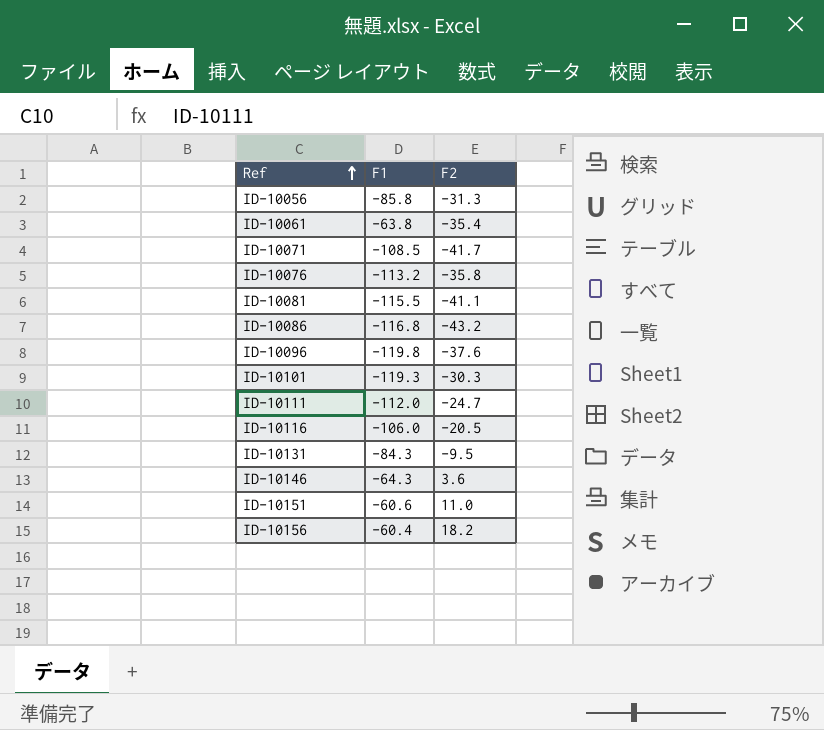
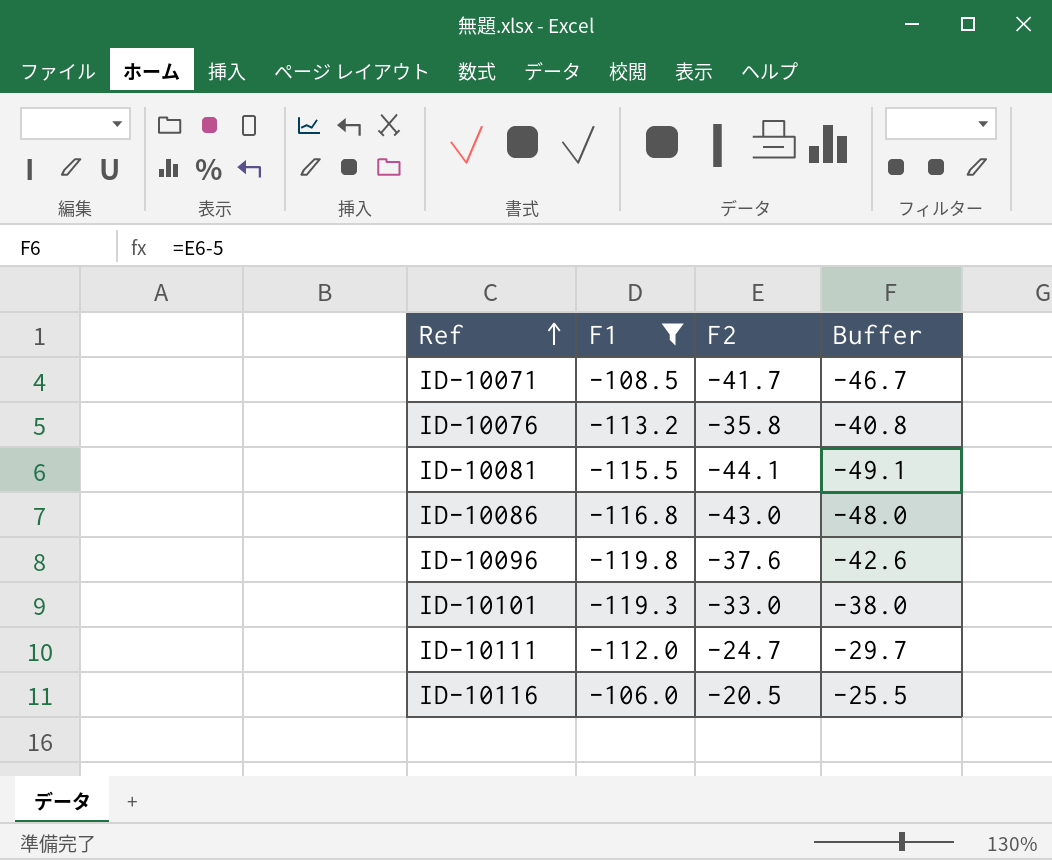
filter: none -> F1 <= -106.0
column Buffer | formula: none -> [F2] - 5
ID-10081 | F2: -41.1 -> -44.1
ID-10086 | F2: -43.2 -> -43.0
ID-10101 | F2: -30.3 -> -33.0

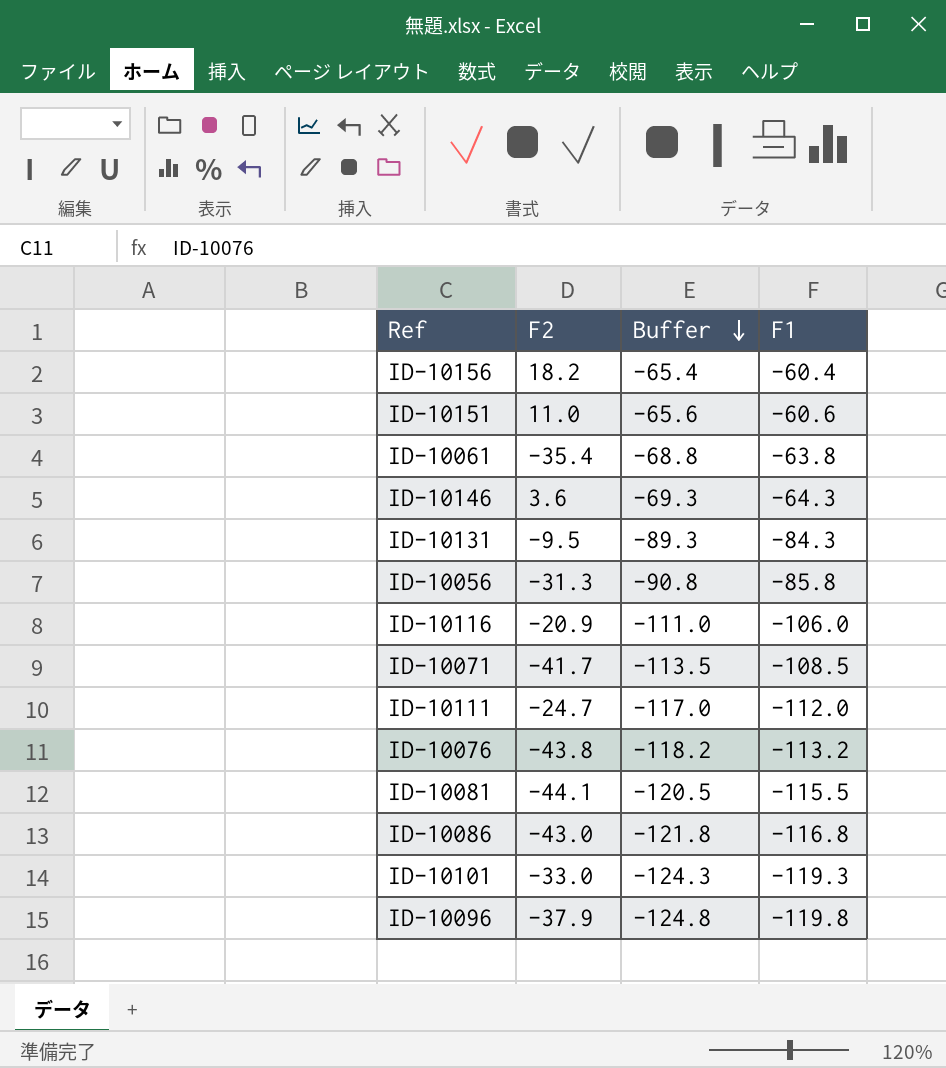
filter: F1 <= -106.0 -> none
row order: Ref ascending -> Buffer descending
column Buffer | formula: [F2] - 5 -> [F1] - 5
column F1 | position: 2 -> 4
ID-10116 | F2: -20.5 -> -20.9
ID-10076 | F2: -35.8 -> -43.8
ID-10096 | F2: -37.6 -> -37.9

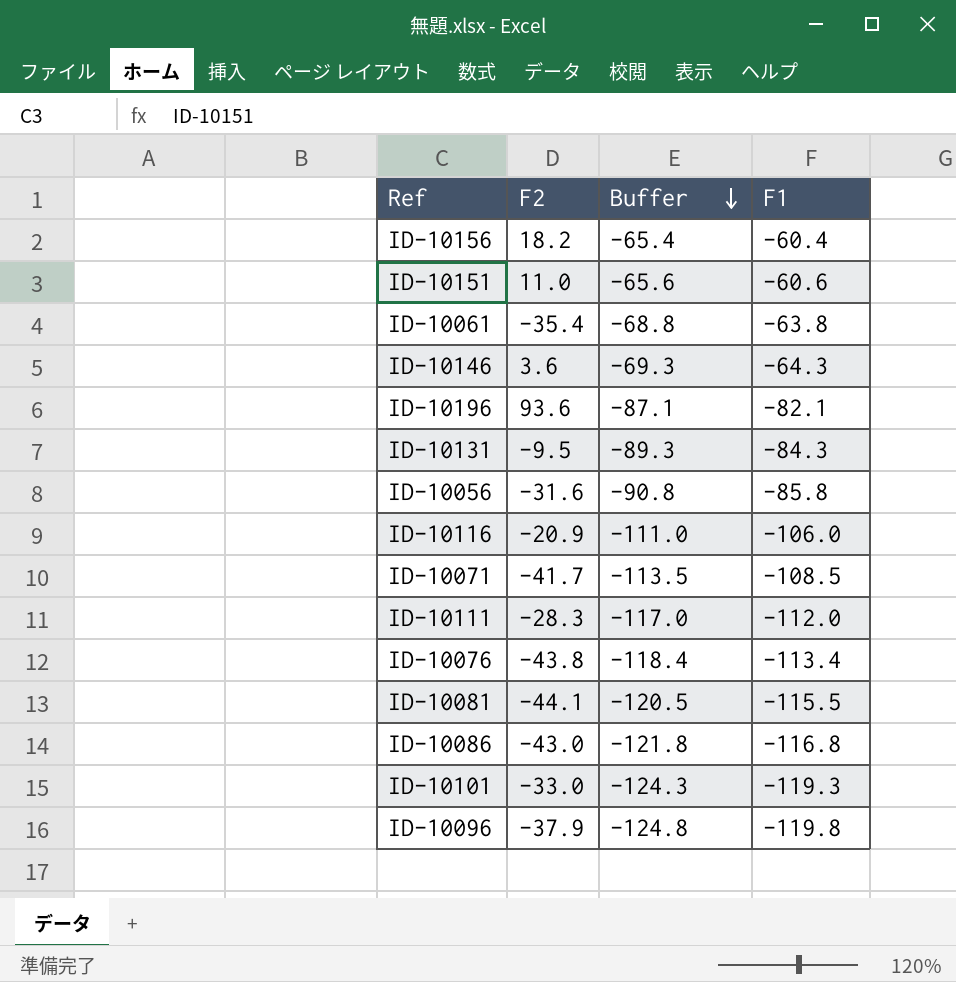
row ID-10196: none -> 93.6 | -87.1 | -82.1
ID-10056 | F2: -31.3 -> -31.6
ID-10111 | F2: -24.7 -> -28.3
ID-10076 | Buffer: -118.2 -> -118.4
ID-10076 | F1: -113.2 -> -113.4

